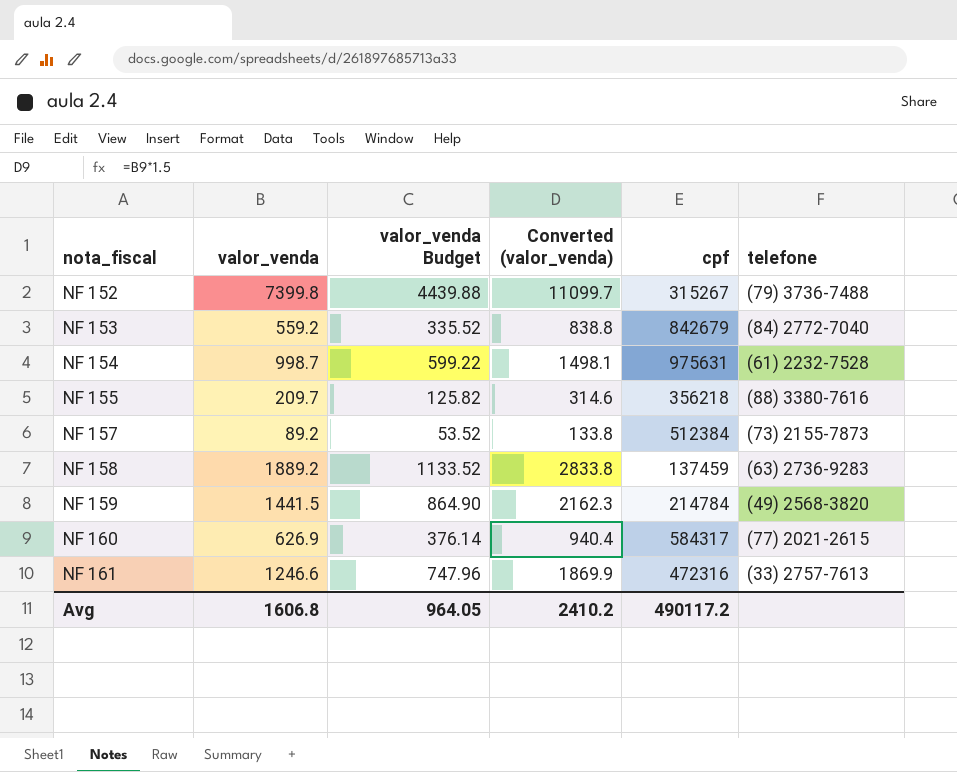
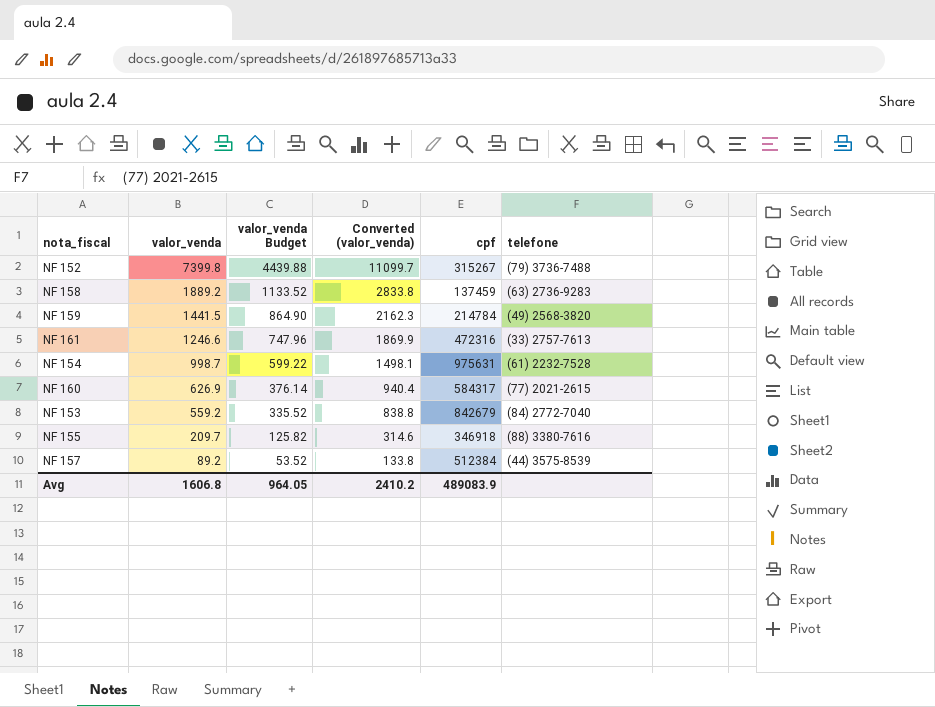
row order: nota_fiscal ascending -> valor_venda descending
NF 155 | cpf: 356218 -> 346918
NF 157 | telefone: (73) 2155-7873 -> (44) 3575-8539
Avg | cpf: 490117.2 -> 489083.9

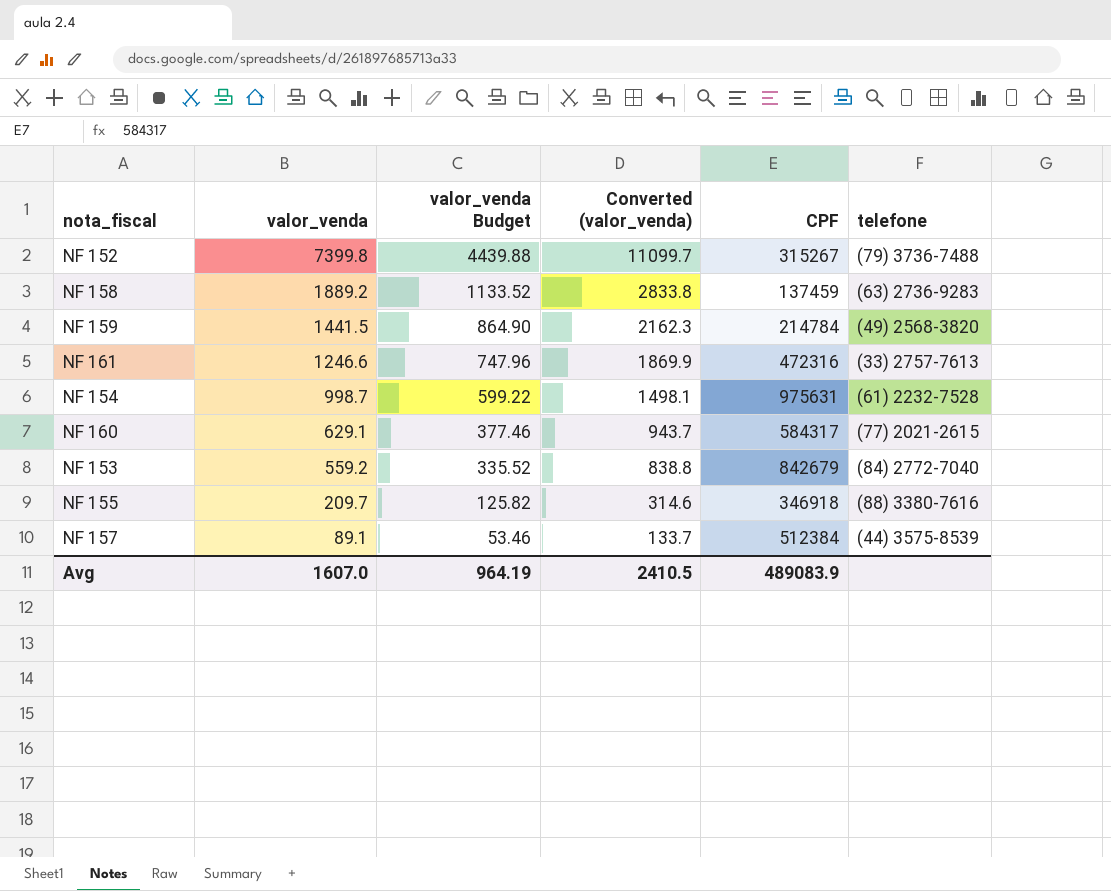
column name: cpf -> CPF
NF 160 | valor_venda: 626.9 -> 629.1
NF 160 | valor_venda Budget: 376.14 -> 377.46
NF 160 | Converted (valor_venda): 940.4 -> 943.7
NF 157 | valor_venda: 89.2 -> 89.1
NF 157 | valor_venda Budget: 53.52 -> 53.46
NF 157 | Converted (valor_venda): 133.8 -> 133.7
Avg | valor_venda: 1606.8 -> 1607.0
Avg | valor_venda Budget: 964.05 -> 964.19
Avg | Converted (valor_venda): 2410.2 -> 2410.5

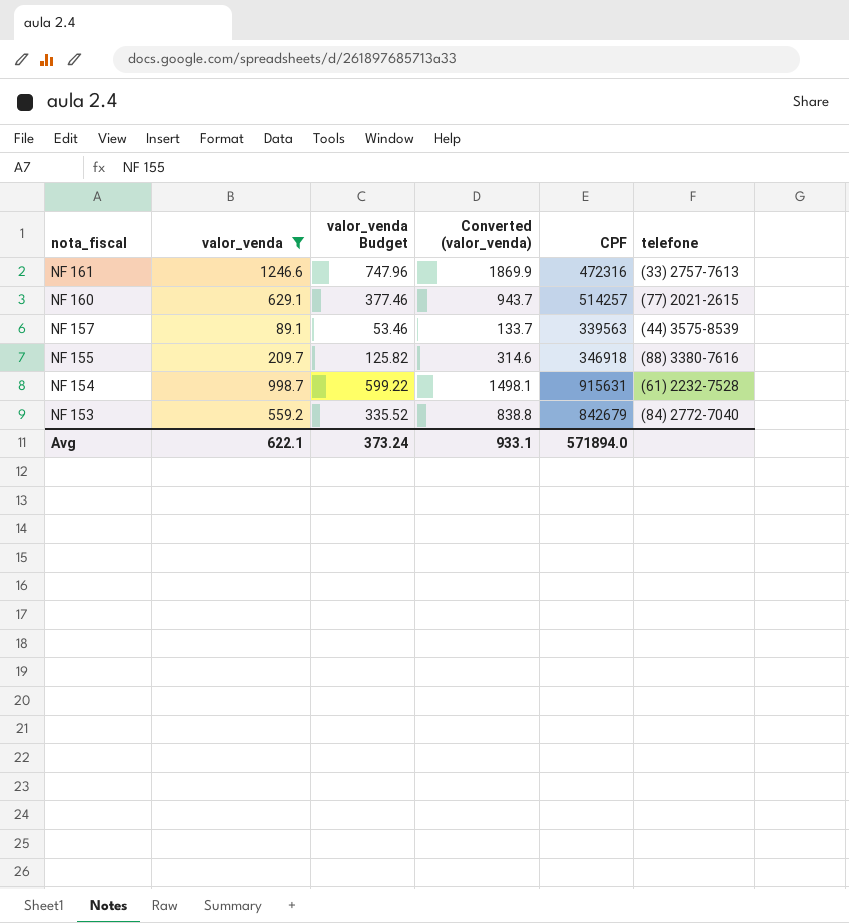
filter: none -> valor_venda <= 1246.6
row order: valor_venda descending -> nota_fiscal descending
NF 160 | CPF: 584317 -> 514257
NF 157 | CPF: 512384 -> 339563
NF 154 | CPF: 975631 -> 915631
Avg | valor_venda: 1607.0 -> 622.1
Avg | valor_venda Budget: 964.19 -> 373.24
Avg | Converted (valor_venda): 2410.5 -> 933.1
Avg | CPF: 489083.9 -> 571894.0

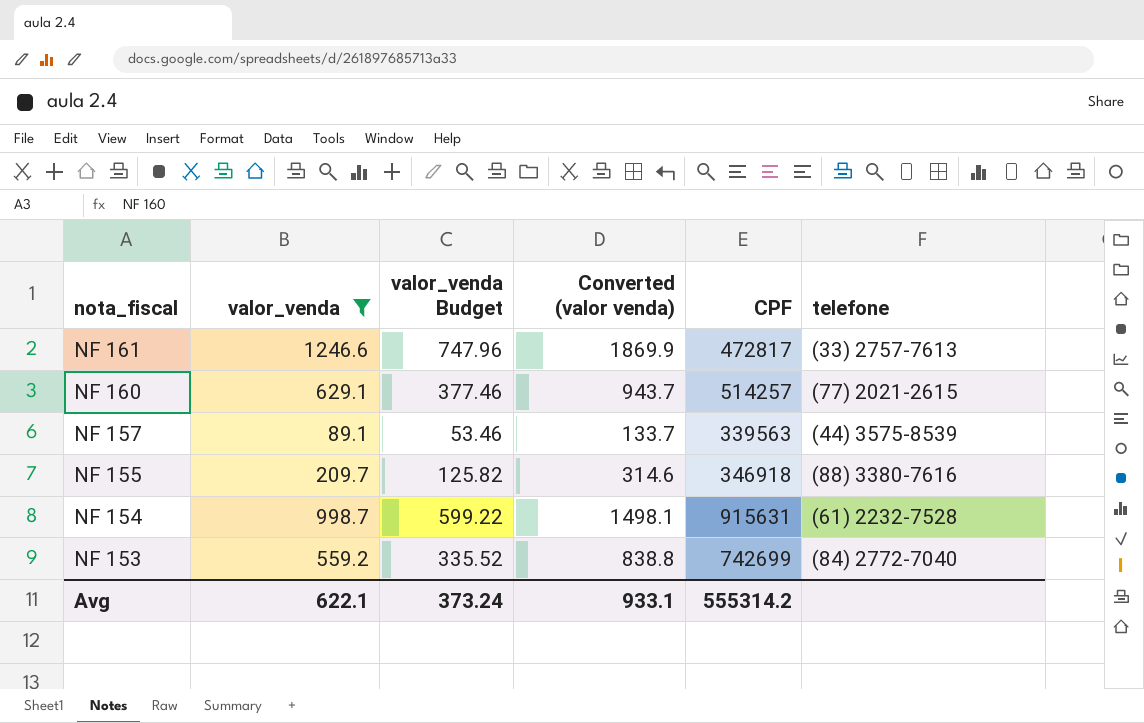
column name: Converted (valor_venda) -> Converted (valor venda)
NF 161 | CPF: 472316 -> 472817
NF 153 | CPF: 842679 -> 742699
Avg | CPF: 571894.0 -> 555314.2

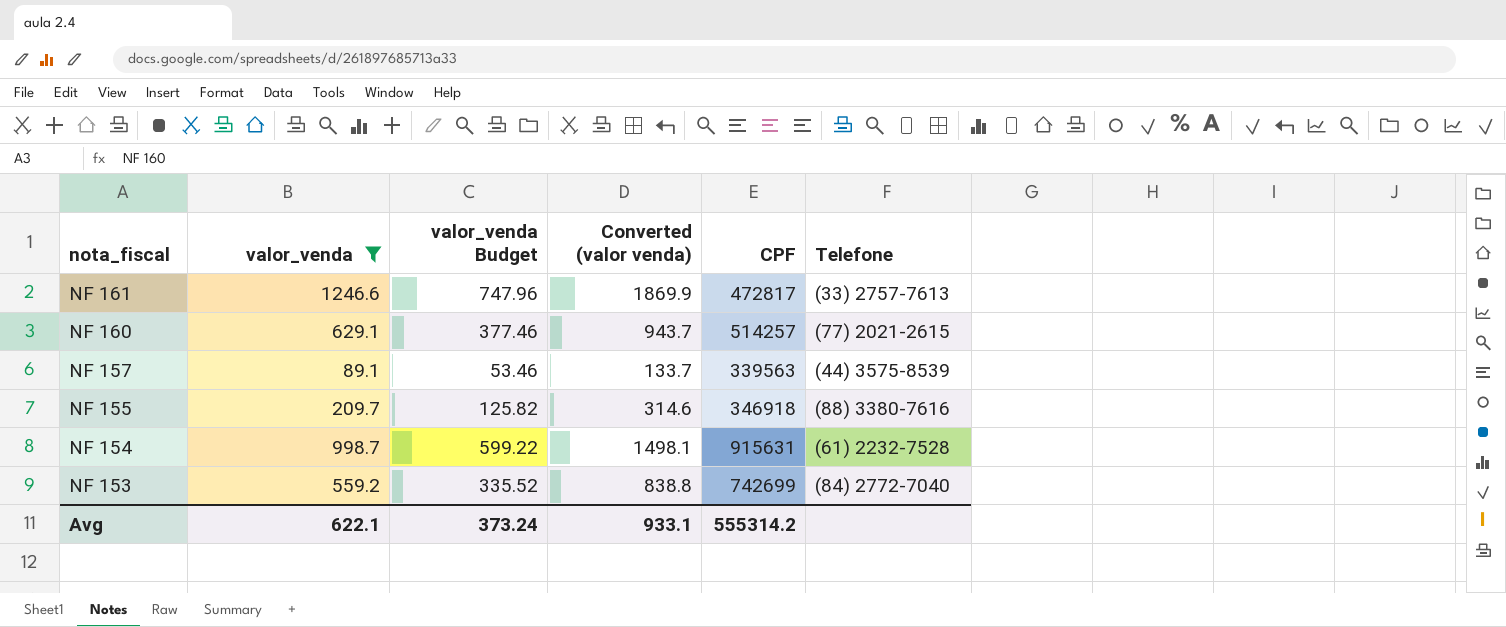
column name: telefone -> Telefone

